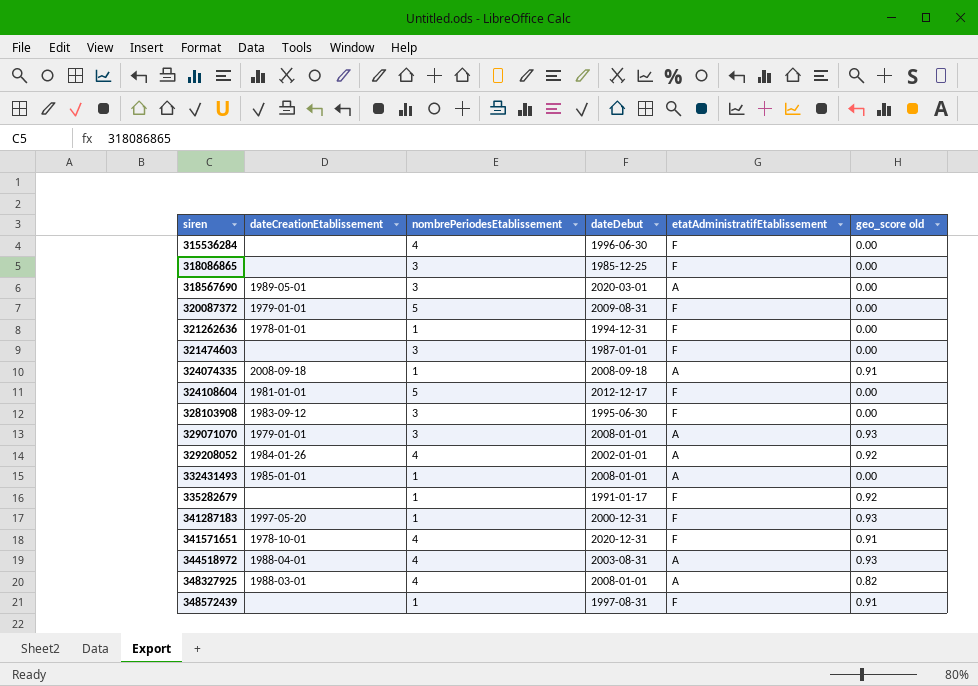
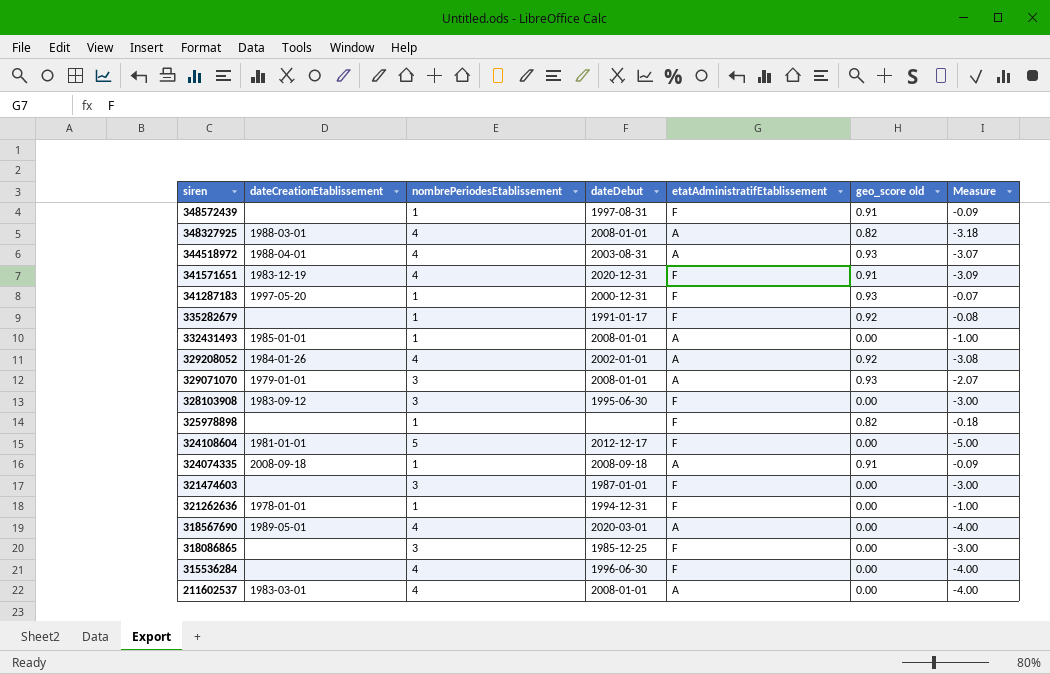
row order: siren ascending -> siren descending
column Measure | formula: none -> [geo_score old] - [nombrePeriodesEtablissement]
row 320087372: 1979-01-01 | 5 | 2009-08-31 | F | 0.00 -> none
341571651 | dateCreationEtablissement: 1978-10-01 -> 1983-12-19
row 325978898: none -> none | 1 | none | F | 0.82 | -0.18
318567690 | nombrePeriodesEtablissement: 3 -> 4
row 211602537: none -> 1983-03-01 | 4 | 2008-01-01 | A | 0.00 | -4.00

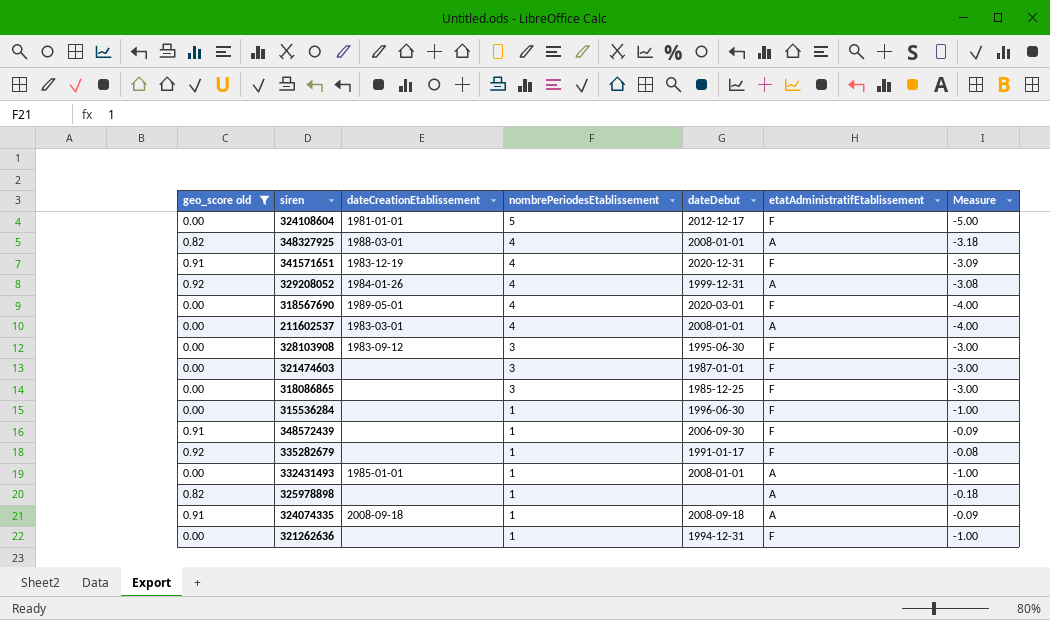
filter: none -> geo_score old != 0.93
row order: siren descending -> nombrePeriodesEtablissement descending
column geo_score old | position: 6 -> 1
329208052 | dateDebut: 2002-01-01 -> 1999-12-31
318567690 | etatAdministratifEtablissement: A -> F
315536284 | nombrePeriodesEtablissement: 4 -> 1
315536284 | Measure: -4.00 -> -1.00
348572439 | dateDebut: 1997-08-31 -> 2006-09-30
325978898 | etatAdministratifEtablissement: F -> A
321262636 | dateCreationEtablissement: 1978-01-01 -> none

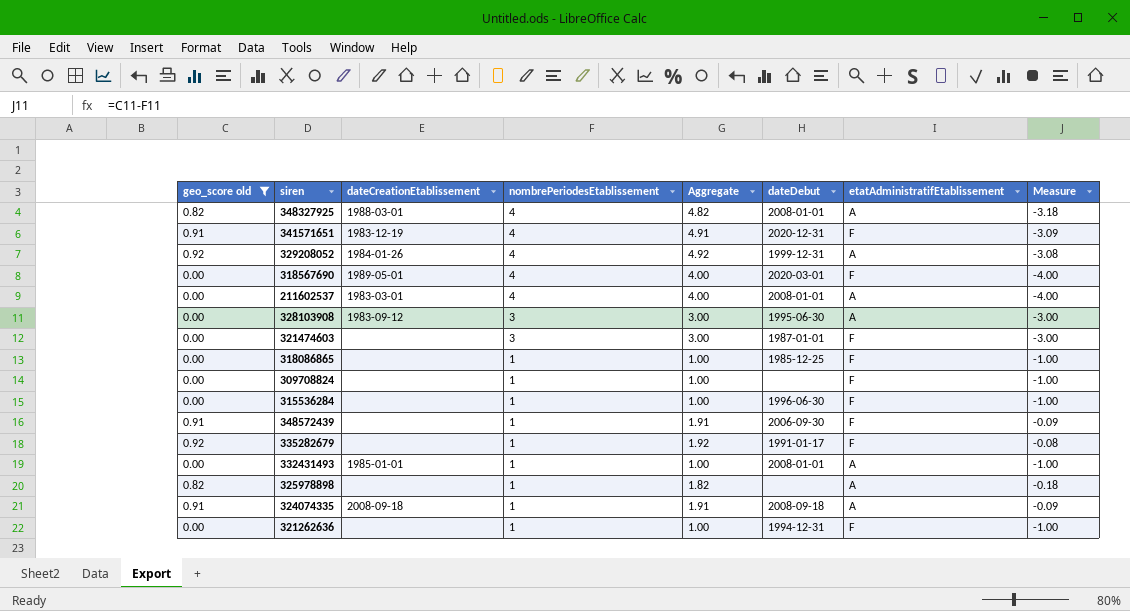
column Aggregate | formula: none -> [geo_score old] + [nombrePeriodesEtablissement]
row 324108604: 0.00 | 1981-01-01 | 5 | 2012-12-17 | F | -5.00 -> none
328103908 | etatAdministratifEtablissement: F -> A
318086865 | nombrePeriodesEtablissement: 3 -> 1
318086865 | Measure: -3.00 -> -1.00
row 309708824: none -> 0.00 | none | 1 | 1.00 | none | F | -1.00

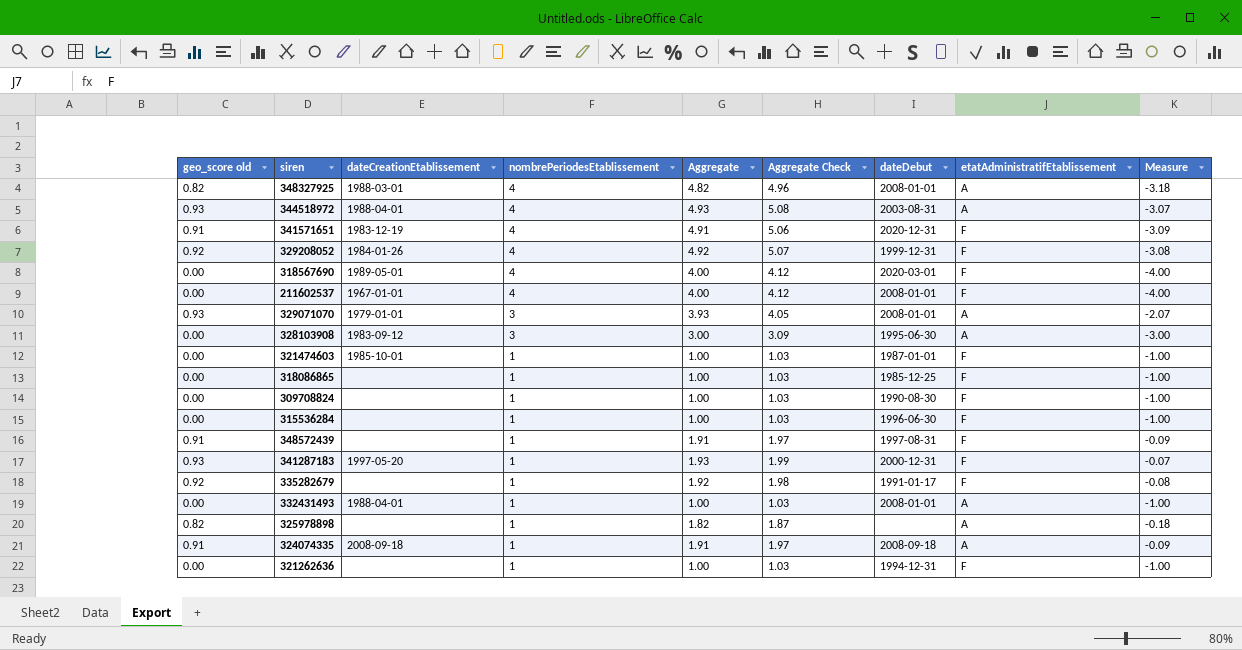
filter: geo_score old != 0.93 -> none
column Aggregate Check | formula: none -> [Aggregate] * 1.03
329208052 | etatAdministratifEtablissement: A -> F
211602537 | dateCreationEtablissement: 1983-03-01 -> 1967-01-01
211602537 | etatAdministratifEtablissement: A -> F
321474603 | dateCreationEtablissement: none -> 1985-10-01
321474603 | nombrePeriodesEtablissement: 3 -> 1
321474603 | Aggregate: 3.00 -> 1.00
321474603 | Measure: -3.00 -> -1.00
309708824 | dateDebut: none -> 1990-08-30
348572439 | dateDebut: 2006-09-30 -> 1997-08-31
332431493 | dateCreationEtablissement: 1985-01-01 -> 1988-04-01

